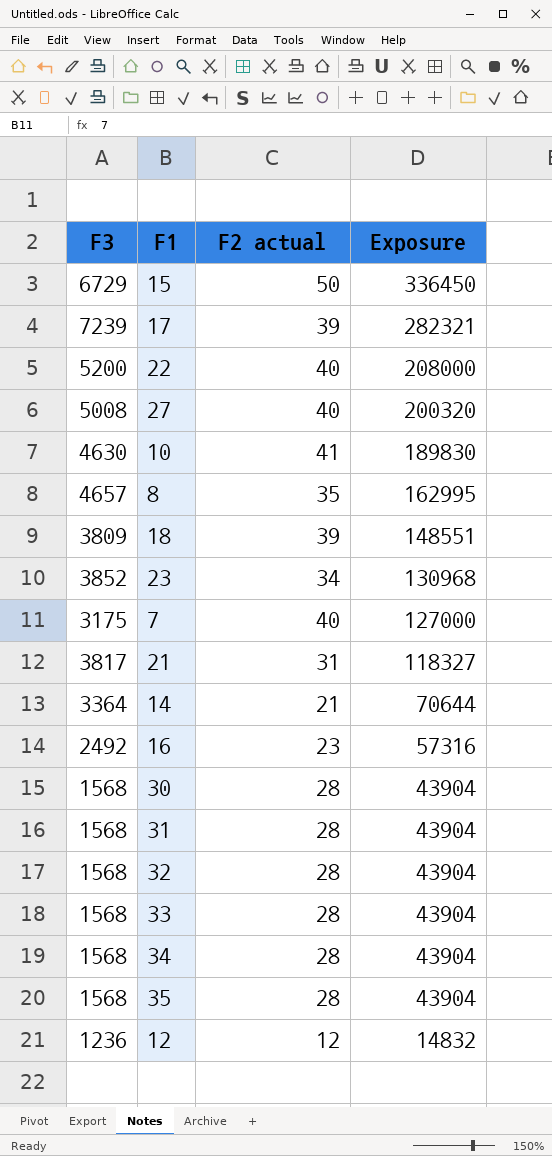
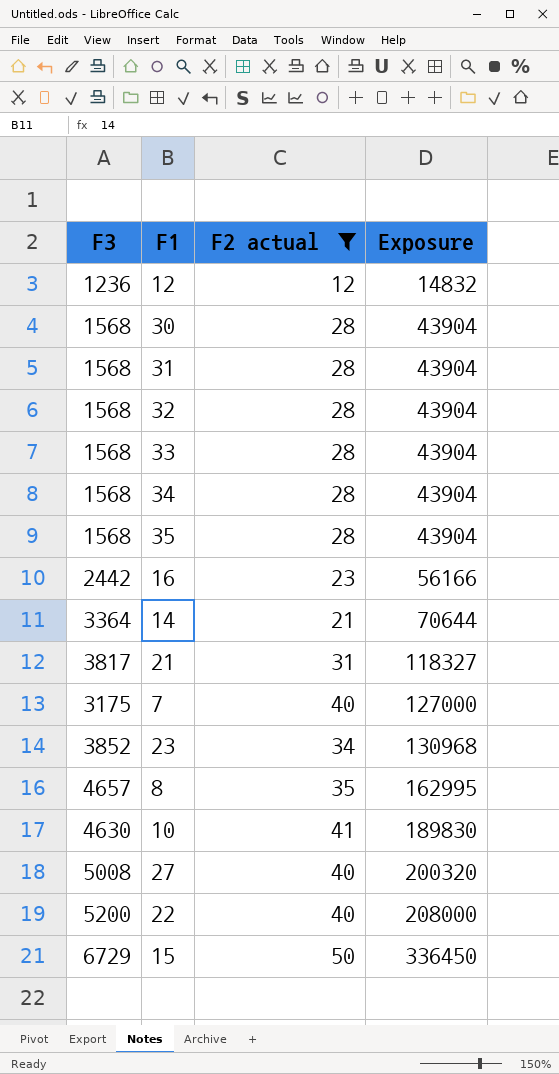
filter: none -> F2 actual != 39
row order: Exposure descending -> Exposure ascending
16 | F3: 2492 -> 2442
16 | Exposure: 57316 -> 56166

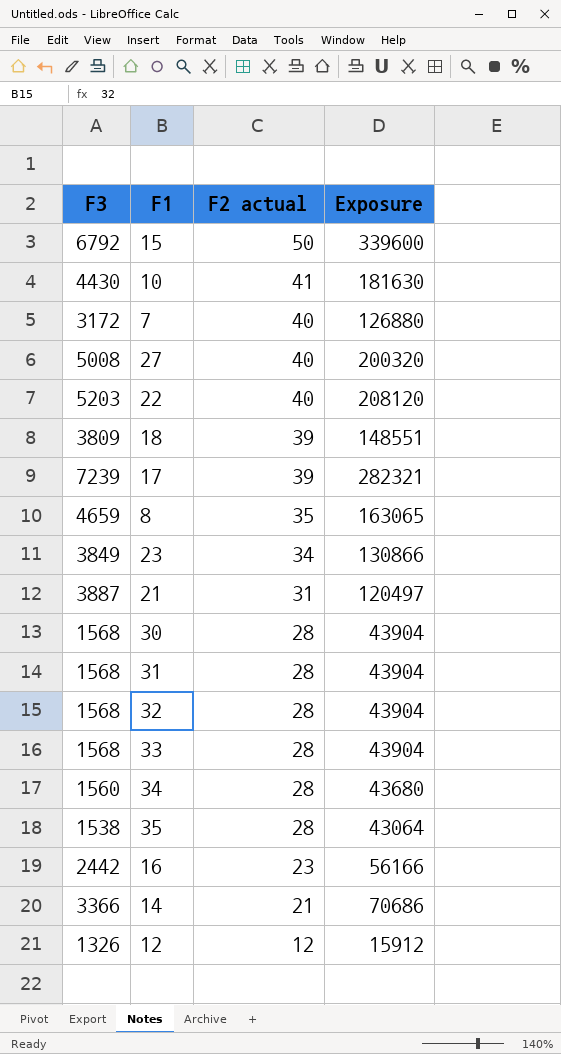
filter: F2 actual != 39 -> none
row order: Exposure ascending -> F2 actual descending
15 | F3: 6729 -> 6792
15 | Exposure: 336450 -> 339600
10 | F3: 4630 -> 4430
10 | Exposure: 189830 -> 181630
7 | F3: 3175 -> 3172
7 | Exposure: 127000 -> 126880
22 | F3: 5200 -> 5203
22 | Exposure: 208000 -> 208120
8 | F3: 4657 -> 4659
8 | Exposure: 162995 -> 163065
23 | F3: 3852 -> 3849
23 | Exposure: 130968 -> 130866
21 | F3: 3817 -> 3887
21 | Exposure: 118327 -> 120497
34 | F3: 1568 -> 1560
34 | Exposure: 43904 -> 43680
35 | F3: 1568 -> 1538
35 | Exposure: 43904 -> 43064
14 | F3: 3364 -> 3366
14 | Exposure: 70644 -> 70686
12 | F3: 1236 -> 1326
12 | Exposure: 14832 -> 15912

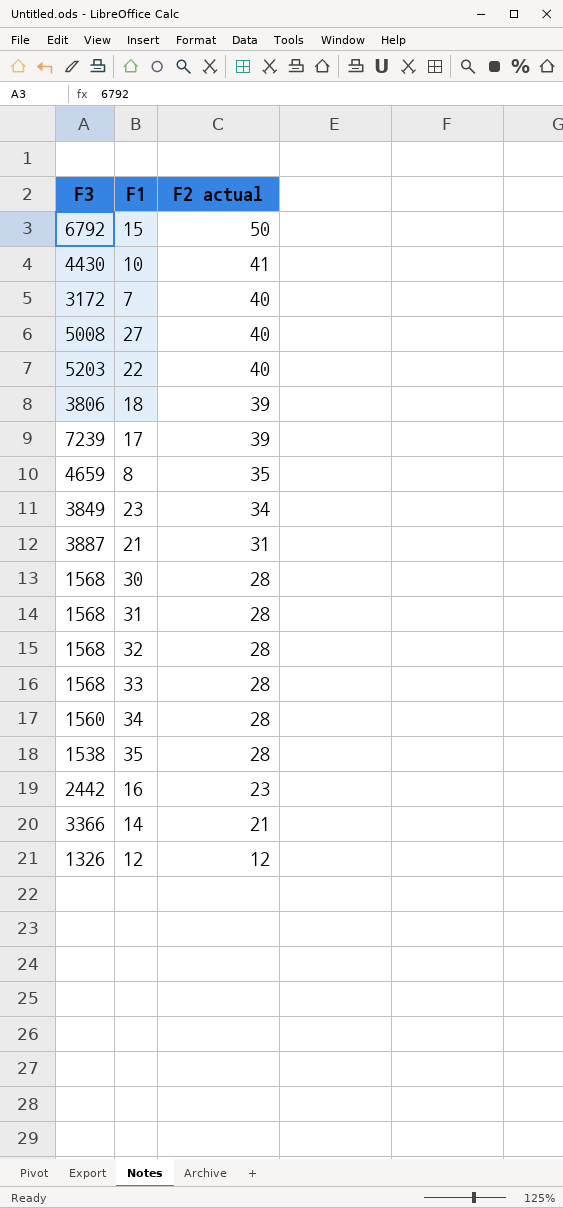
column Exposure | formula: [F3] * [F2 actual] -> none
18 | F3: 3809 -> 3806

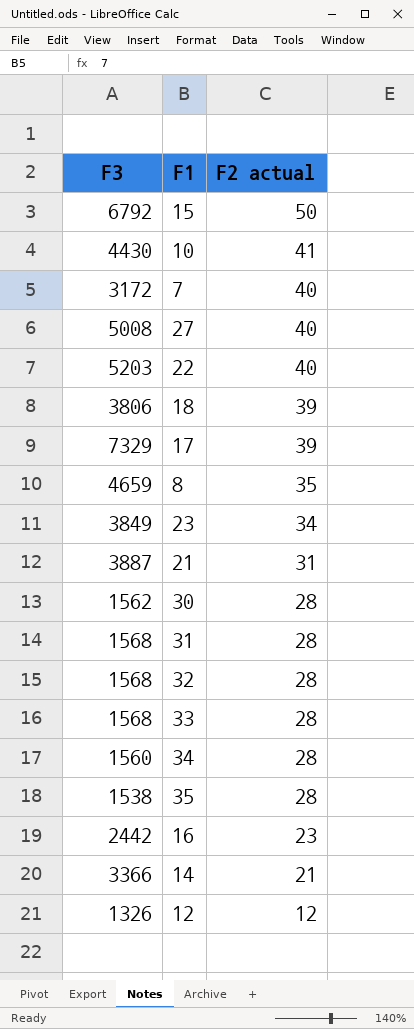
17 | F3: 7239 -> 7329
30 | F3: 1568 -> 1562

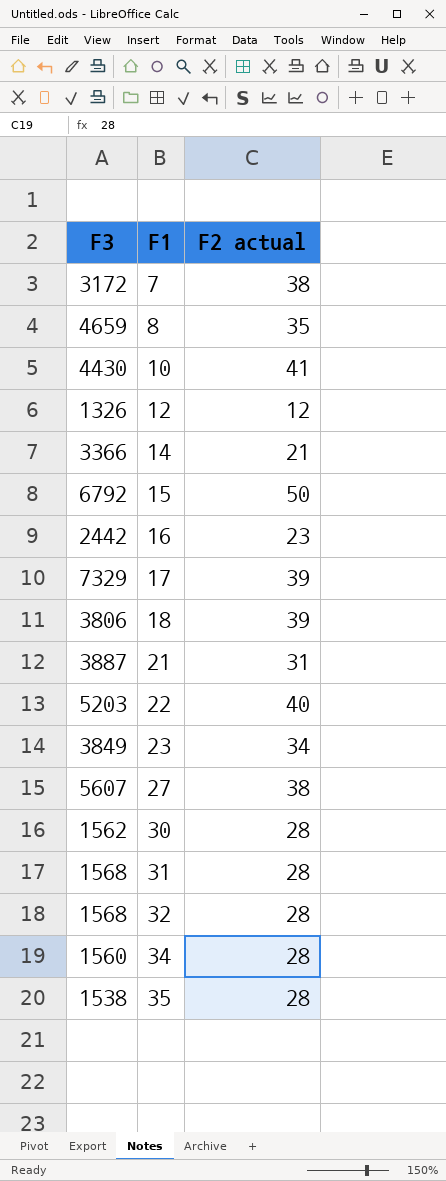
row order: F2 actual descending -> F1 ascending
row 33: 1568 | 28 -> none
7 | F2 actual: 40 -> 38
27 | F3: 5008 -> 5607
27 | F2 actual: 40 -> 38

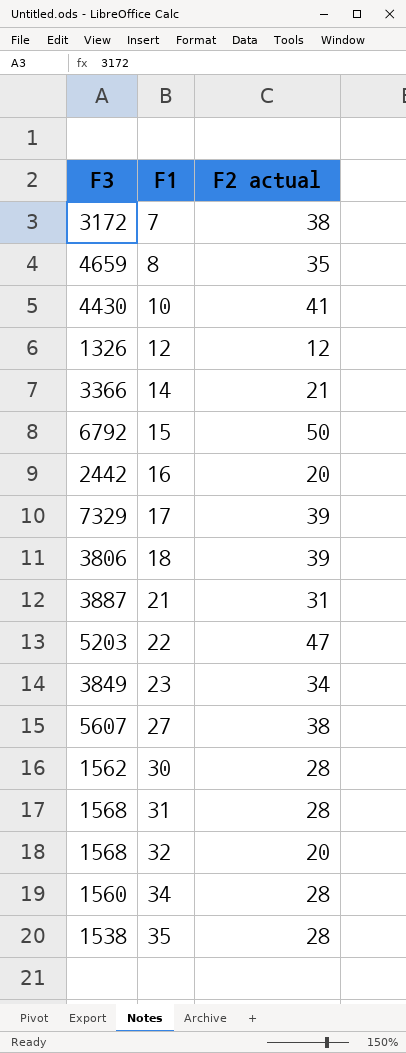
16 | F2 actual: 23 -> 20
22 | F2 actual: 40 -> 47
32 | F2 actual: 28 -> 20

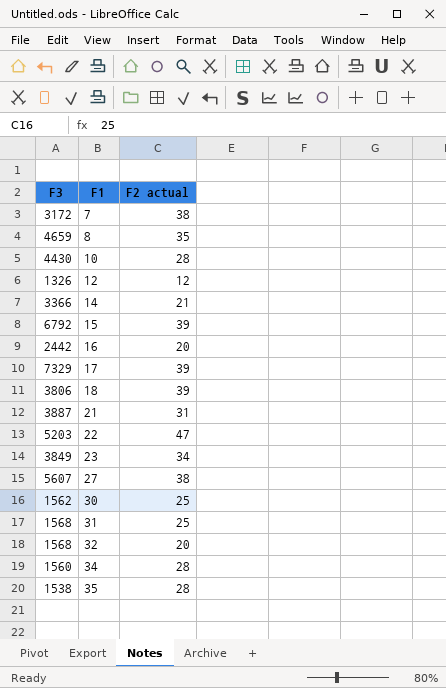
10 | F2 actual: 41 -> 28
15 | F2 actual: 50 -> 39
30 | F2 actual: 28 -> 25
31 | F2 actual: 28 -> 25

